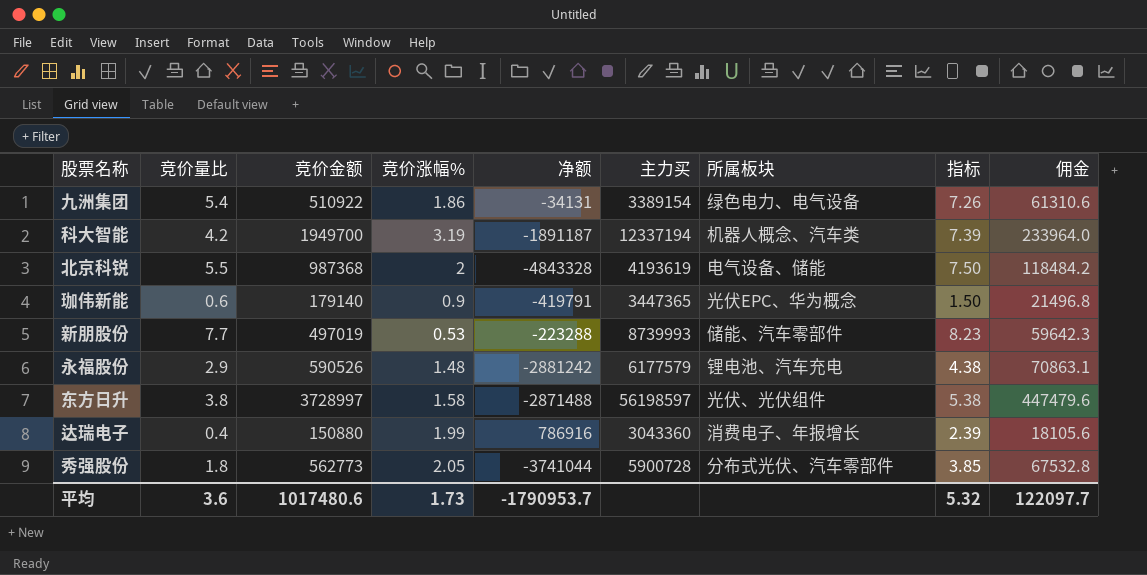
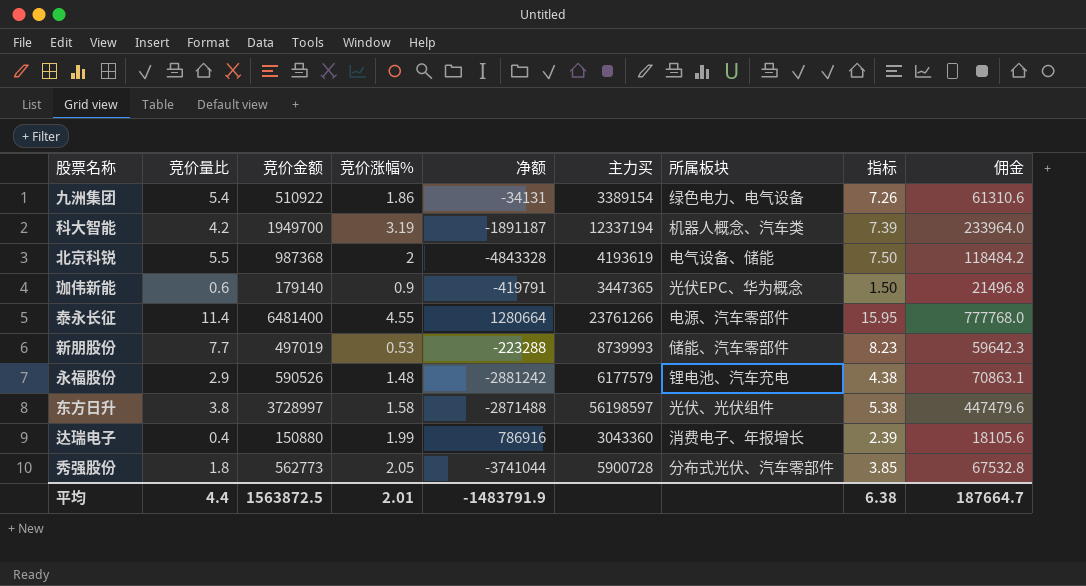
row 泰永长征: none -> 11.4 | 6481400 | 4.55 | 1280664 | 23761266 | 电源、汽车零部件 | 15.95 | 777768.0
平均 | 竞价量比: 3.6 -> 4.4
平均 | 竞价金额: 1017480.6 -> 1563872.5
平均 | 竞价涨幅%: 1.73 -> 2.01
平均 | 净额: -1790953.7 -> -1483791.9
平均 | 指标: 5.32 -> 6.38
平均 | 佣金: 122097.7 -> 187664.7

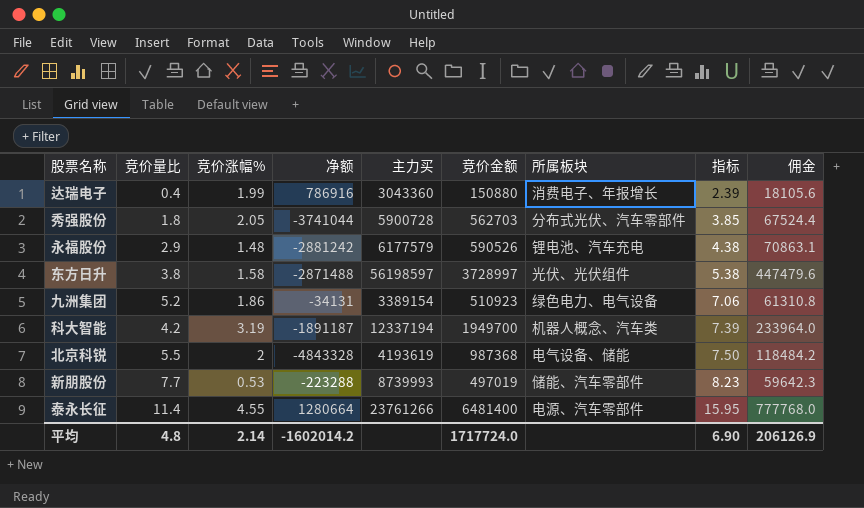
row order: none -> 指标 ascending
column 竞价金额 | position: 3 -> 6
row 珈伟新能: 0.6 | 179140 | 0.9 | -419791 | 3447365 | 光伏EPC、华为概念 | 1.50 | 21496.8 -> none
秀强股份 | 竞价金额: 562773 -> 562703
秀强股份 | 佣金: 67532.8 -> 67524.4
九洲集团 | 竞价量比: 5.4 -> 5.2
九洲集团 | 竞价金额: 510922 -> 510923
九洲集团 | 指标: 7.26 -> 7.06
九洲集团 | 佣金: 61310.6 -> 61310.8
平均 | 竞价量比: 4.4 -> 4.8
平均 | 竞价涨幅%: 2.01 -> 2.14
平均 | 净额: -1483791.9 -> -1602014.2
平均 | 竞价金额: 1563872.5 -> 1717724.0
平均 | 指标: 6.38 -> 6.90
平均 | 佣金: 187664.7 -> 206126.9

